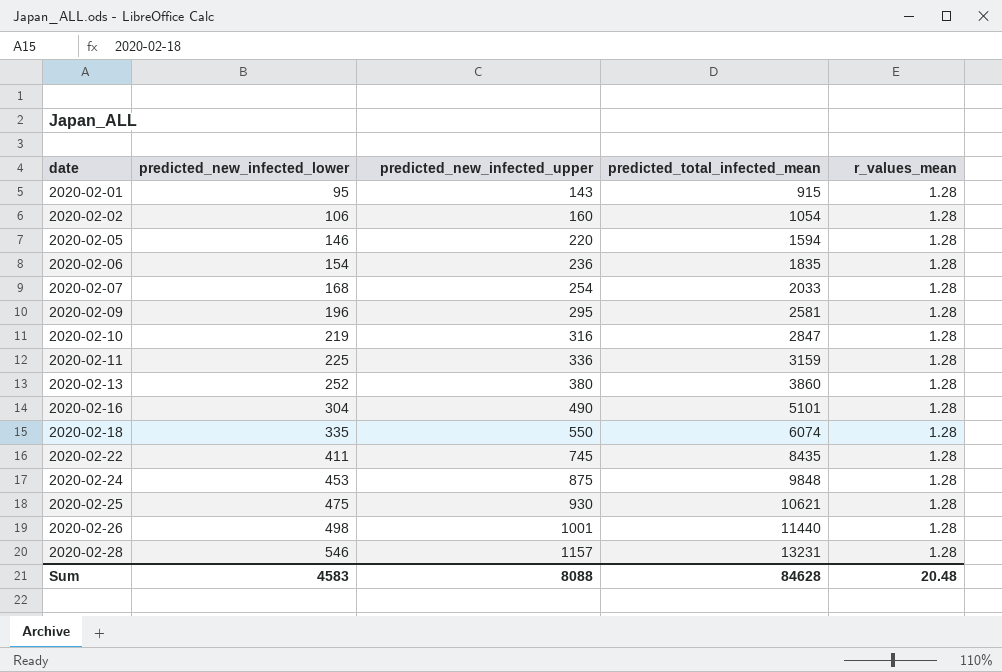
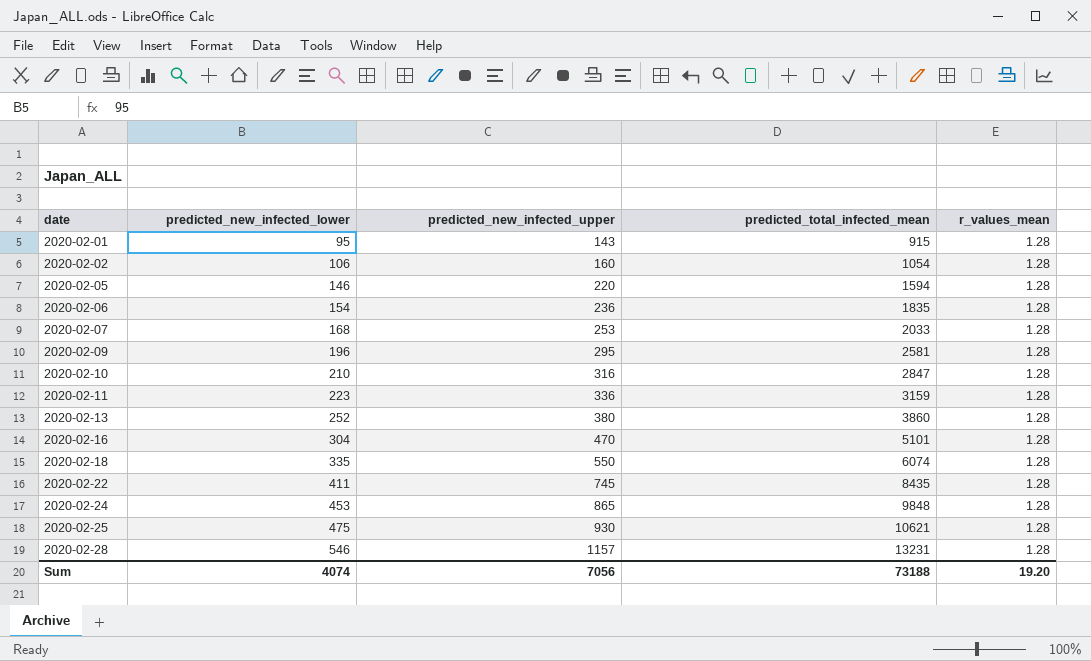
row 2020-02-26: 498 | 1001 | 11440 | 1.28 -> none
2020-02-07 | predicted_new_infected_upper: 254 -> 253
2020-02-10 | predicted_new_infected_lower: 219 -> 210
2020-02-11 | predicted_new_infected_lower: 225 -> 223
2020-02-16 | predicted_new_infected_upper: 490 -> 470
2020-02-24 | predicted_new_infected_upper: 875 -> 865
Sum | predicted_new_infected_lower: 4583 -> 4074
Sum | predicted_new_infected_upper: 8088 -> 7056
Sum | predicted_total_infected_mean: 84628 -> 73188
Sum | r_values_mean: 20.48 -> 19.20

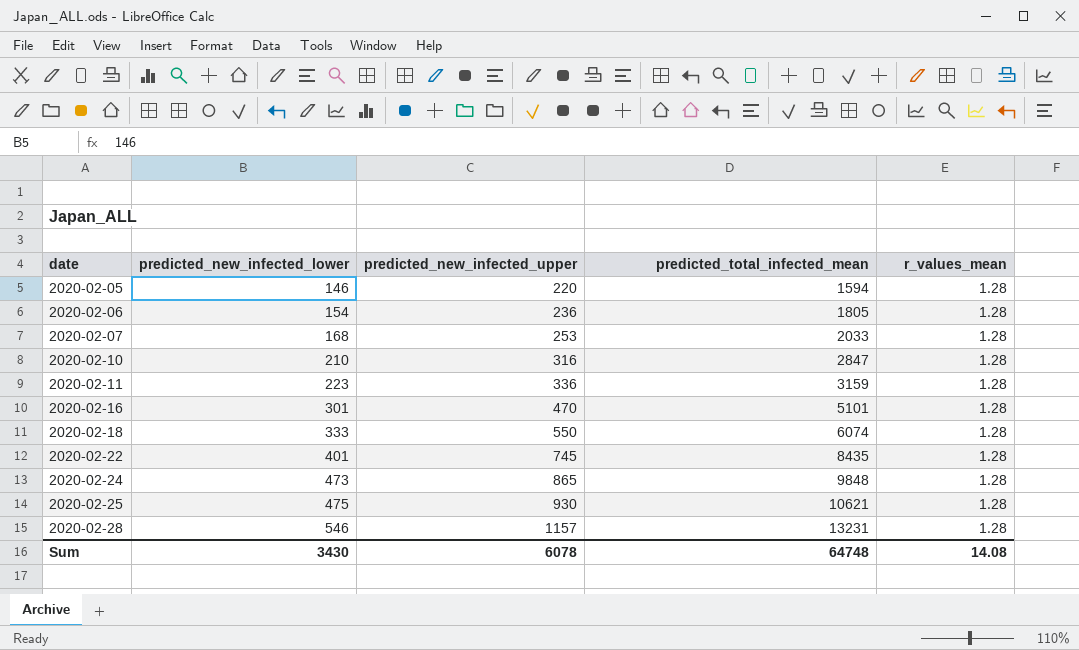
row 2020-02-01: 95 | 143 | 915 | 1.28 -> none
row 2020-02-02: 106 | 160 | 1054 | 1.28 -> none
row 2020-02-09: 196 | 295 | 2581 | 1.28 -> none
row 2020-02-13: 252 | 380 | 3860 | 1.28 -> none
2020-02-06 | predicted_total_infected_mean: 1835 -> 1805
2020-02-16 | predicted_new_infected_lower: 304 -> 301
2020-02-18 | predicted_new_infected_lower: 335 -> 333
2020-02-22 | predicted_new_infected_lower: 411 -> 401
2020-02-24 | predicted_new_infected_lower: 453 -> 473
Sum | predicted_new_infected_lower: 4074 -> 3430
Sum | predicted_new_infected_upper: 7056 -> 6078
Sum | predicted_total_infected_mean: 73188 -> 64748
Sum | r_values_mean: 19.20 -> 14.08

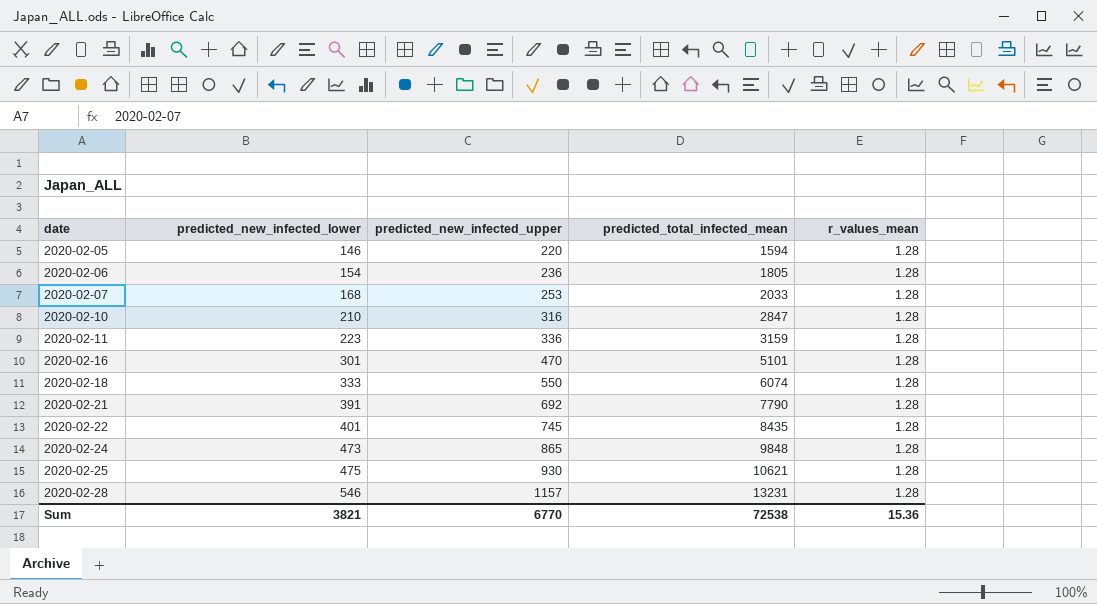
row 2020-02-21: none -> 391 | 692 | 7790 | 1.28
Sum | predicted_new_infected_lower: 3430 -> 3821
Sum | predicted_new_infected_upper: 6078 -> 6770
Sum | predicted_total_infected_mean: 64748 -> 72538
Sum | r_values_mean: 14.08 -> 15.36

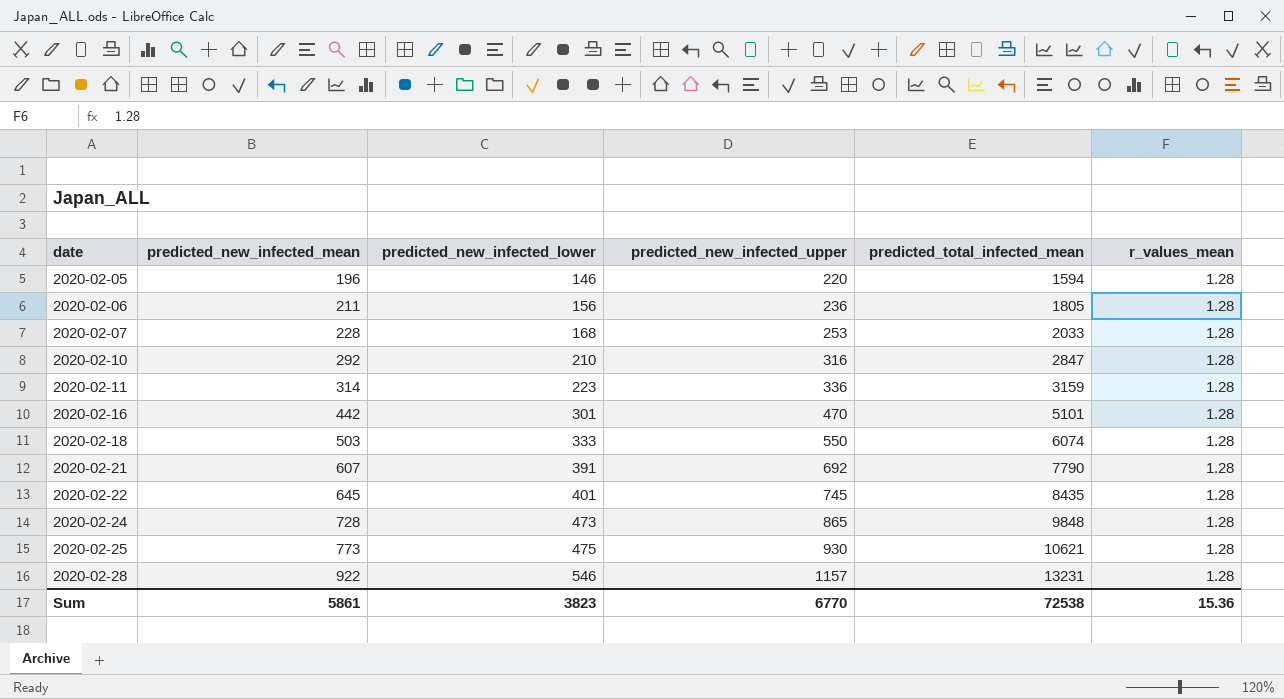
column predicted_new_infected_mean | position: none -> 2
2020-02-06 | predicted_new_infected_lower: 154 -> 156
Sum | predicted_new_infected_lower: 3821 -> 3823

